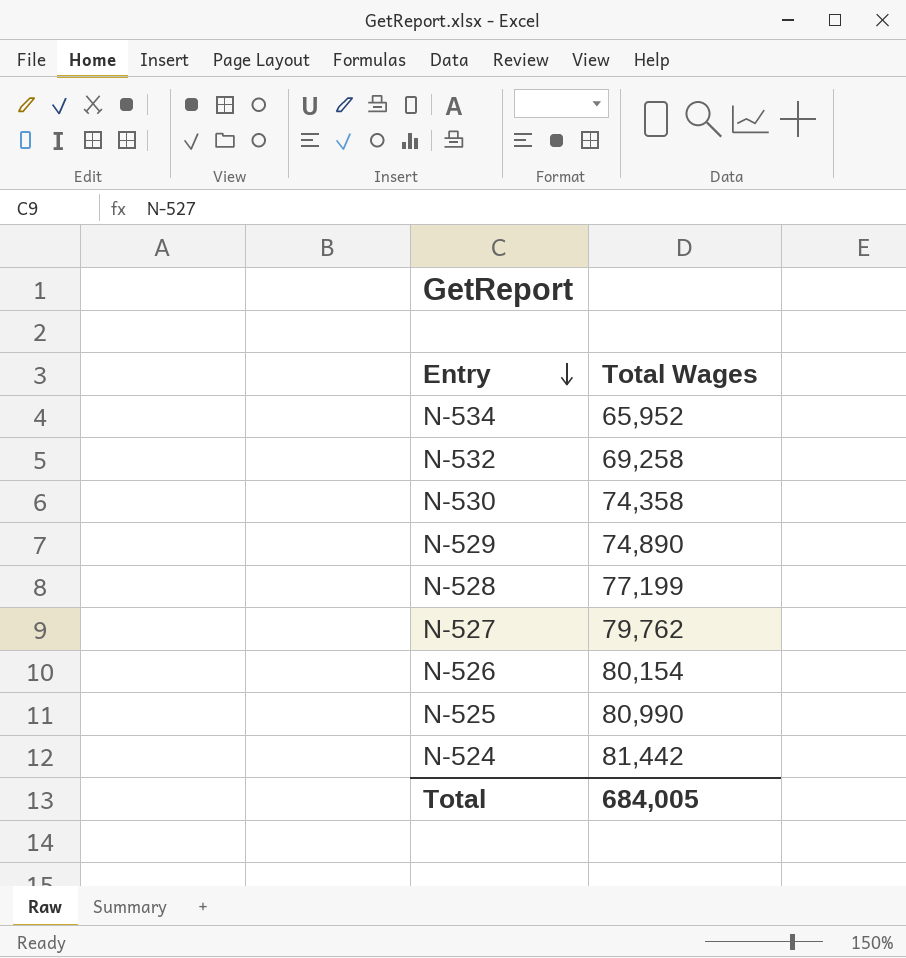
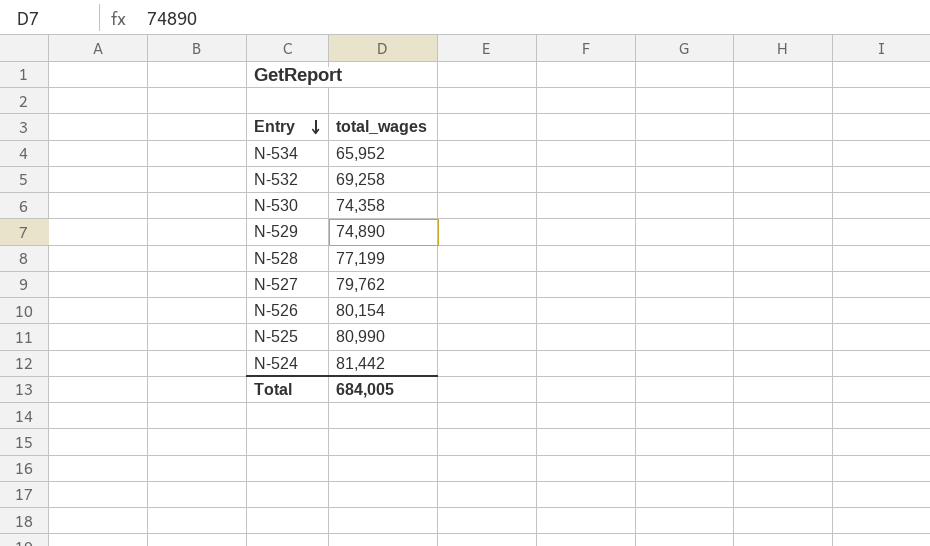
column name: Total Wages -> total_wages

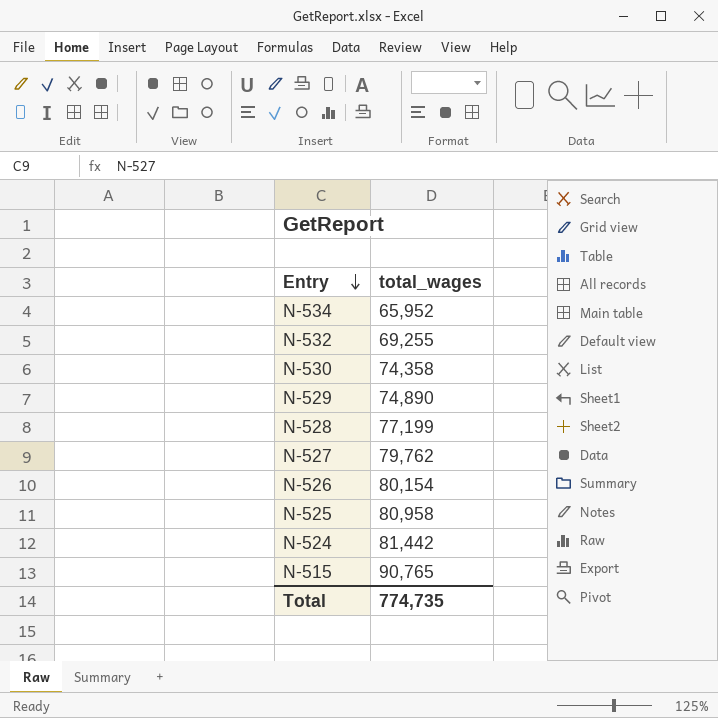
N-532 | total_wages: 69,258 -> 69,255
N-525 | total_wages: 80,990 -> 80,958
row N-515: none -> 90,765
Total | total_wages: 684,005 -> 774,735

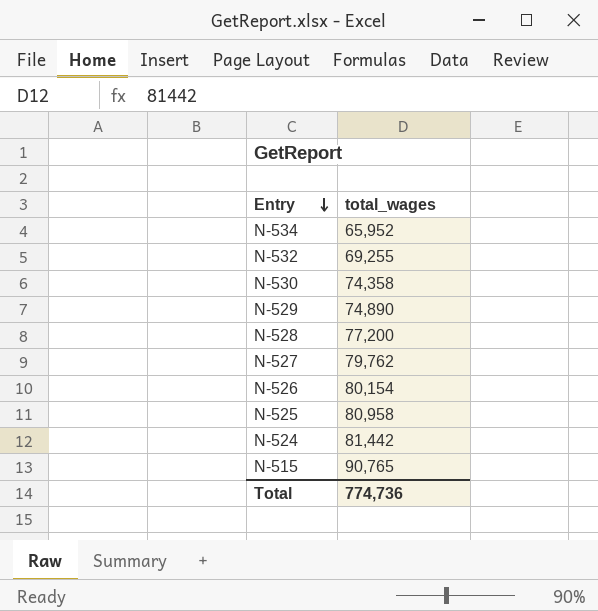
N-528 | total_wages: 77,199 -> 77,200
Total | total_wages: 774,735 -> 774,736

